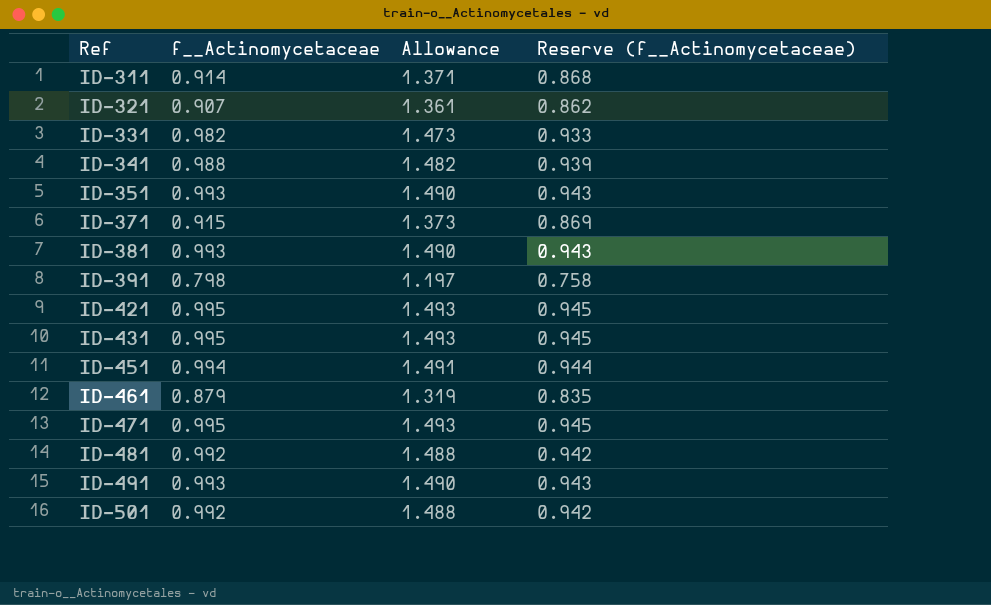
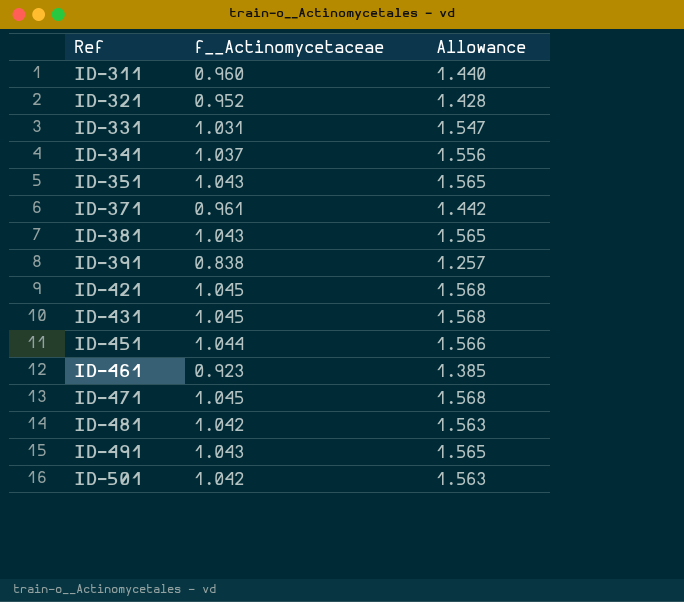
column Reserve (f__Actinomycetaceae) | formula: [f__Actinomycetaceae] * 0.95 -> none
ID-311 | f__Actinomycetaceae: 0.914 -> 0.960
ID-311 | Allowance: 1.371 -> 1.440
ID-321 | f__Actinomycetaceae: 0.907 -> 0.952
ID-321 | Allowance: 1.361 -> 1.428
ID-331 | f__Actinomycetaceae: 0.982 -> 1.031
ID-331 | Allowance: 1.473 -> 1.547
ID-341 | f__Actinomycetaceae: 0.988 -> 1.037
ID-341 | Allowance: 1.482 -> 1.556
ID-351 | f__Actinomycetaceae: 0.993 -> 1.043
ID-351 | Allowance: 1.490 -> 1.565
ID-371 | f__Actinomycetaceae: 0.915 -> 0.961
ID-371 | Allowance: 1.373 -> 1.442
ID-381 | f__Actinomycetaceae: 0.993 -> 1.043
ID-381 | Allowance: 1.490 -> 1.565
ID-391 | f__Actinomycetaceae: 0.798 -> 0.838
ID-391 | Allowance: 1.197 -> 1.257
ID-421 | f__Actinomycetaceae: 0.995 -> 1.045
ID-421 | Allowance: 1.493 -> 1.568
ID-431 | f__Actinomycetaceae: 0.995 -> 1.045
ID-431 | Allowance: 1.493 -> 1.568
ID-451 | f__Actinomycetaceae: 0.994 -> 1.044
ID-451 | Allowance: 1.491 -> 1.566
ID-461 | f__Actinomycetaceae: 0.879 -> 0.923
ID-461 | Allowance: 1.319 -> 1.385
ID-471 | f__Actinomycetaceae: 0.995 -> 1.045
ID-471 | Allowance: 1.493 -> 1.568
ID-481 | f__Actinomycetaceae: 0.992 -> 1.042
ID-481 | Allowance: 1.488 -> 1.563
ID-491 | f__Actinomycetaceae: 0.993 -> 1.043
ID-491 | Allowance: 1.490 -> 1.565
ID-501 | f__Actinomycetaceae: 0.992 -> 1.042
ID-501 | Allowance: 1.488 -> 1.563

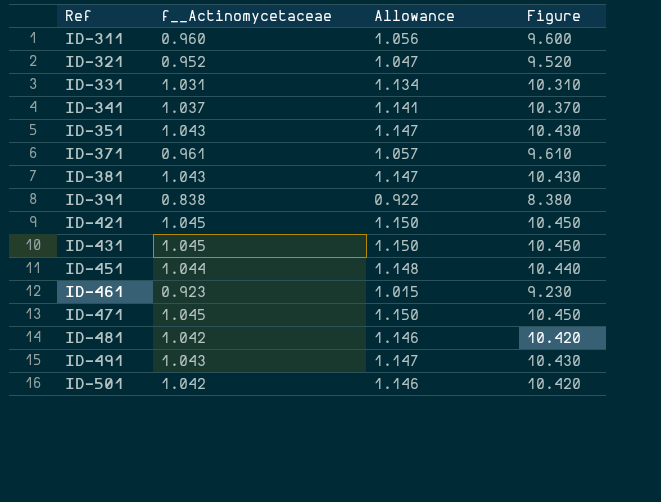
column Allowance | formula: [f__Actinomycetaceae] * 1.5 -> [f__Actinomycetaceae] * 1.1
column Figure | formula: none -> [f__Actinomycetaceae] * 10

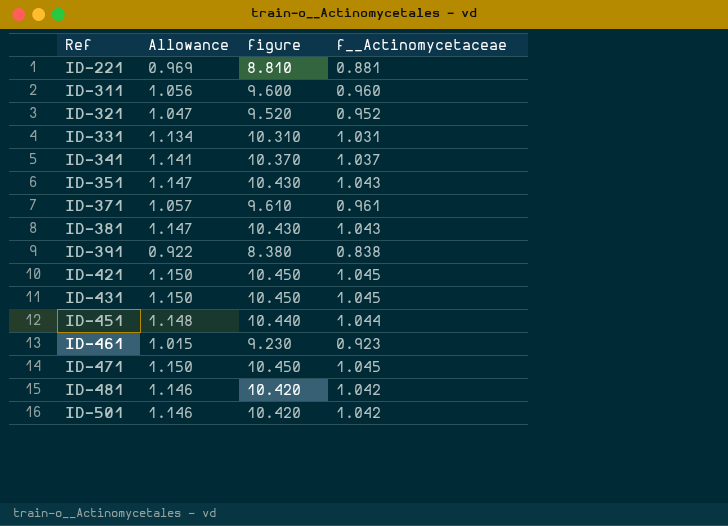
column name: Figure -> figure
column f__Actinomycetaceae | position: 2 -> 4
row ID-491: 1.043 | 1.147 | 10.430 -> none
row ID-221: none -> 0.969 | 8.810 | 0.881

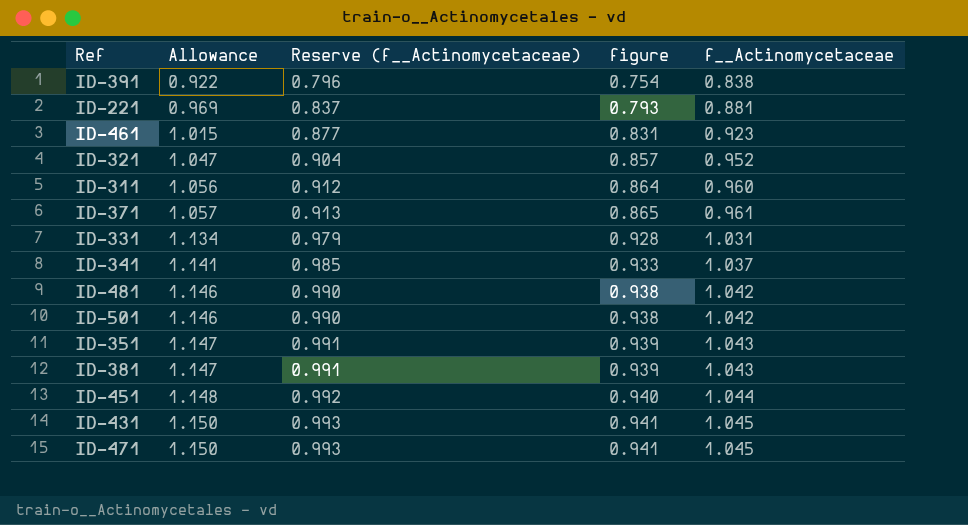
row order: Ref ascending -> Allowance ascending
column Reserve (f__Actinomycetaceae) | formula: none -> [f__Actinomycetaceae] * 0.95
column figure | formula: [f__Actinomycetaceae] * 10 -> [f__Actinomycetaceae] * 0.9
row ID-421: 1.150 | 10.450 | 1.045 -> none

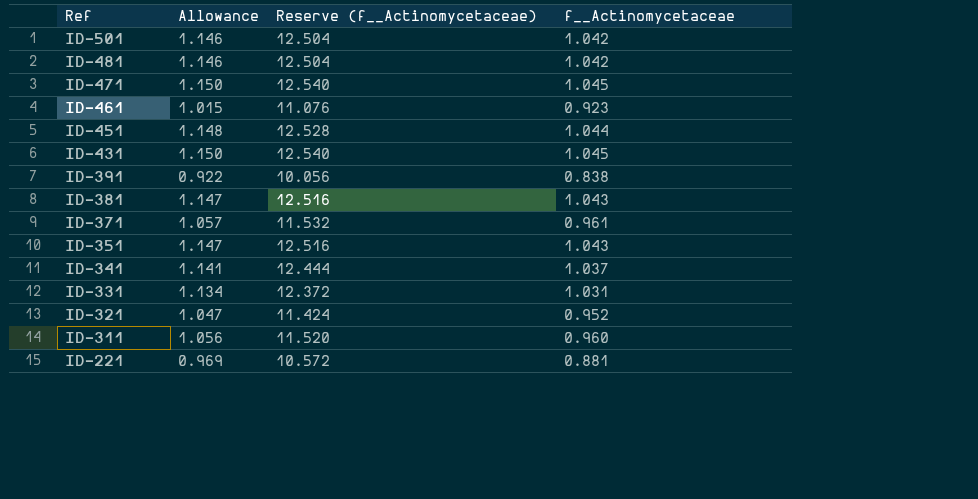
row order: Allowance ascending -> Ref descending
column figure | formula: [f__Actinomycetaceae] * 0.9 -> none
column Reserve (f__Actinomycetaceae) | formula: [f__Actinomycetaceae] * 0.95 -> [f__Actinomycetaceae] * 12

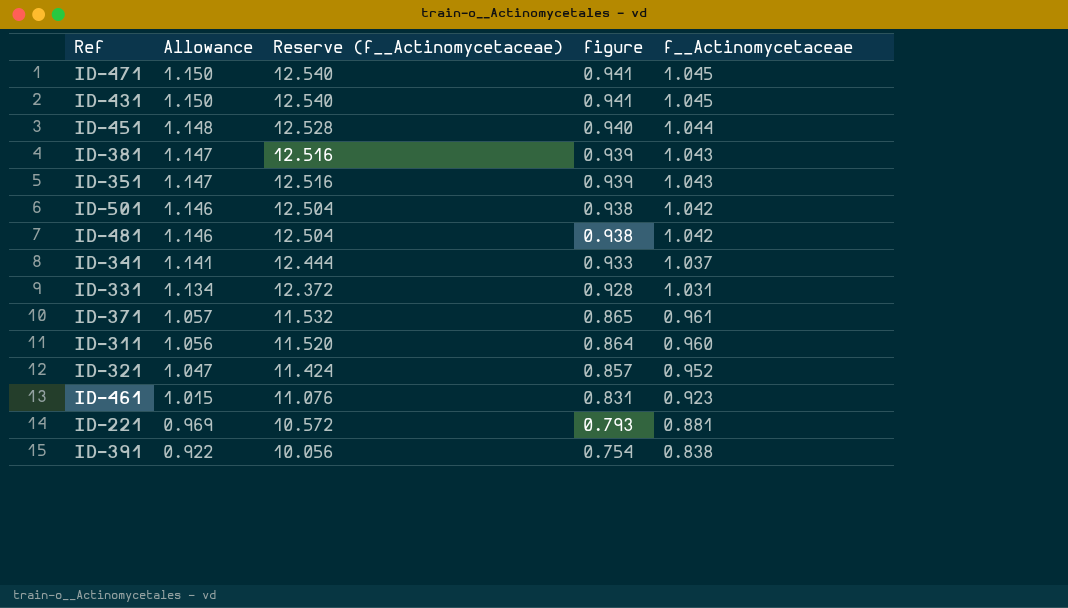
row order: Ref descending -> Allowance descending
column figure | formula: none -> [f__Actinomycetaceae] * 0.9

